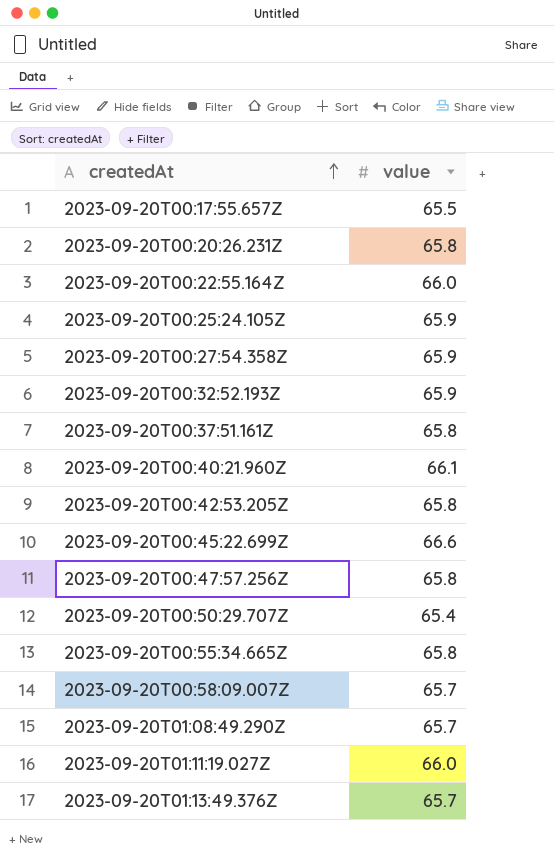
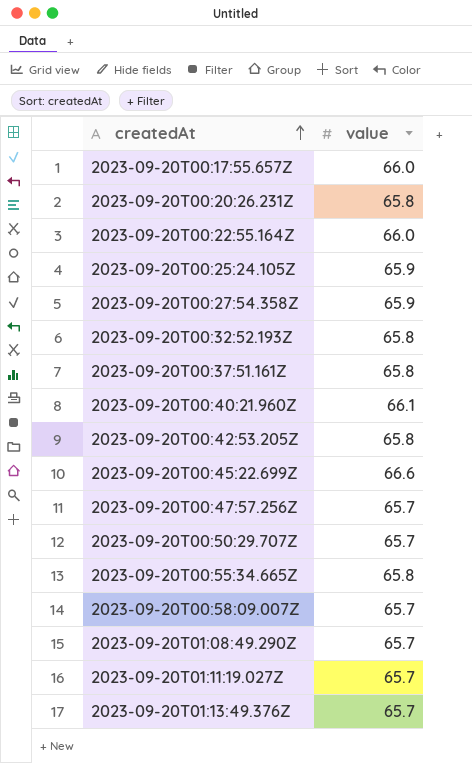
2023-09-20T00:17:55.657Z | value: 65.5 -> 66.0
2023-09-20T00:32:52.193Z | value: 65.9 -> 65.8
2023-09-20T00:47:57.256Z | value: 65.8 -> 65.7
2023-09-20T00:50:29.707Z | value: 65.4 -> 65.7
2023-09-20T01:11:19.027Z | value: 66.0 -> 65.7

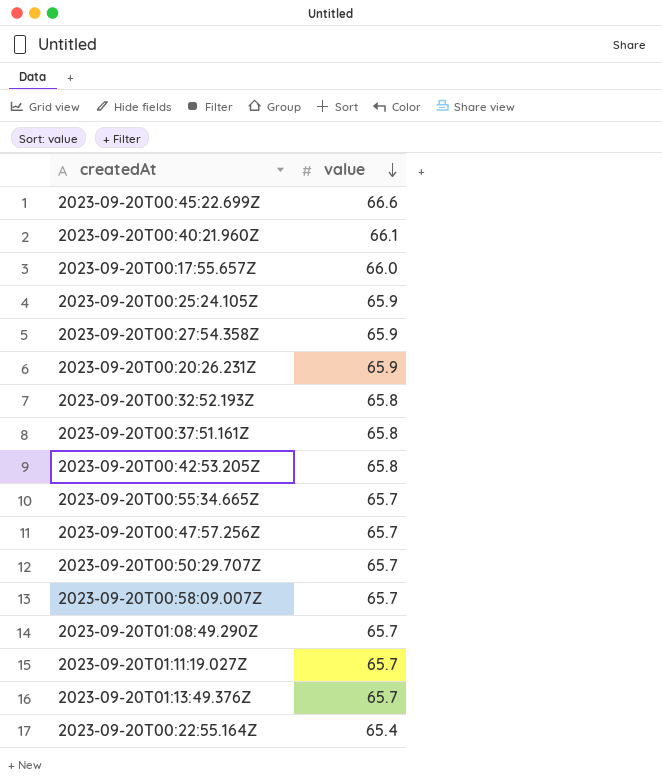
row order: createdAt ascending -> value descending
2023-09-20T00:20:26.231Z | value: 65.8 -> 65.9
2023-09-20T00:55:34.665Z | value: 65.8 -> 65.7
2023-09-20T00:22:55.164Z | value: 66.0 -> 65.4

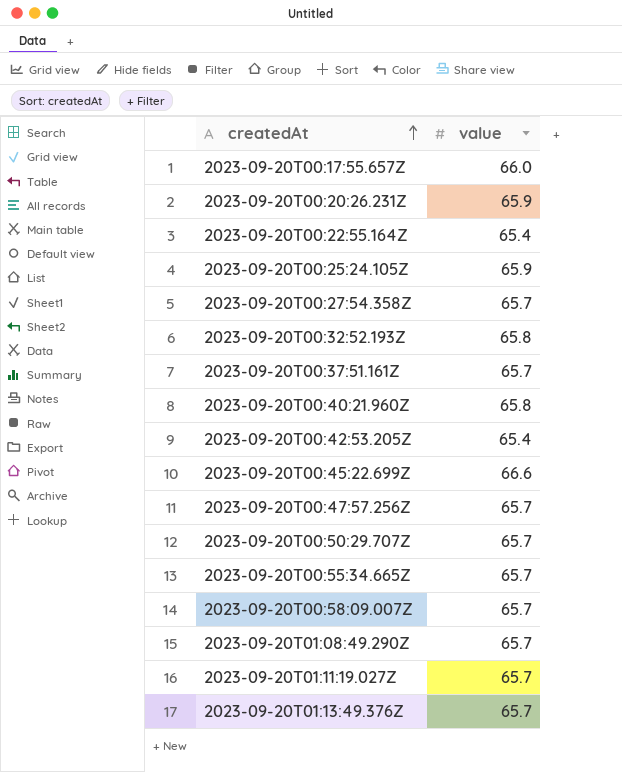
row order: value descending -> createdAt ascending
2023-09-20T00:27:54.358Z | value: 65.9 -> 65.7
2023-09-20T00:37:51.161Z | value: 65.8 -> 65.7
2023-09-20T00:40:21.960Z | value: 66.1 -> 65.8
2023-09-20T00:42:53.205Z | value: 65.8 -> 65.4

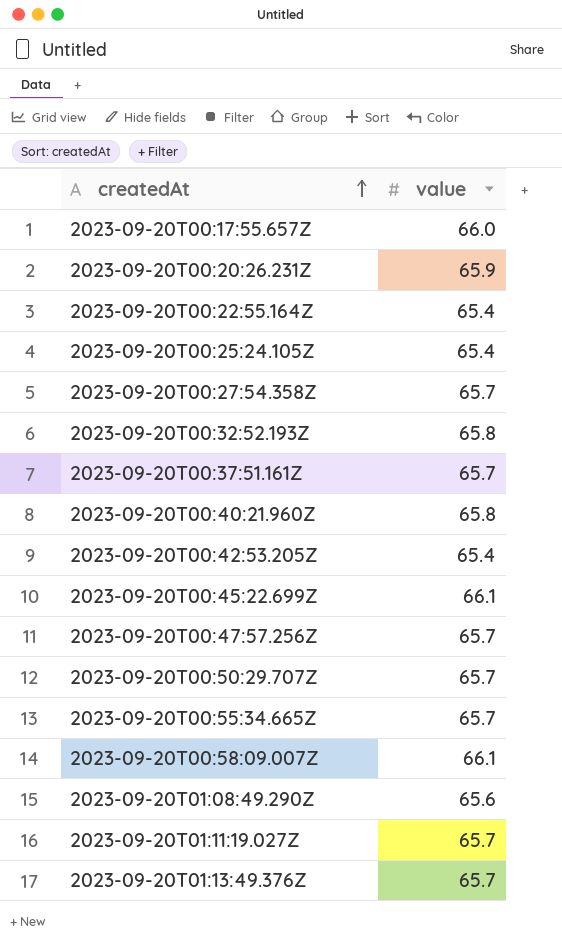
2023-09-20T00:25:24.105Z | value: 65.9 -> 65.4
2023-09-20T00:45:22.699Z | value: 66.6 -> 66.1
2023-09-20T00:58:09.007Z | value: 65.7 -> 66.1
2023-09-20T01:08:49.290Z | value: 65.7 -> 65.6

